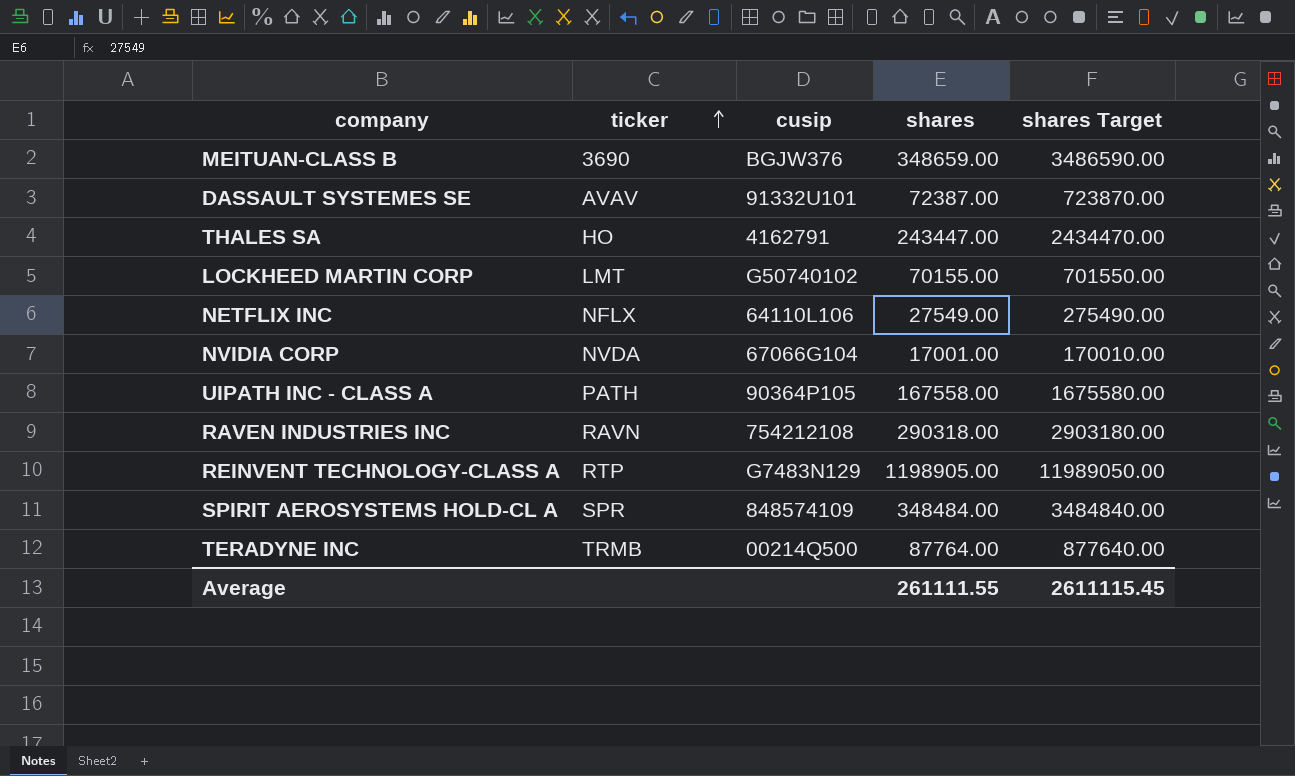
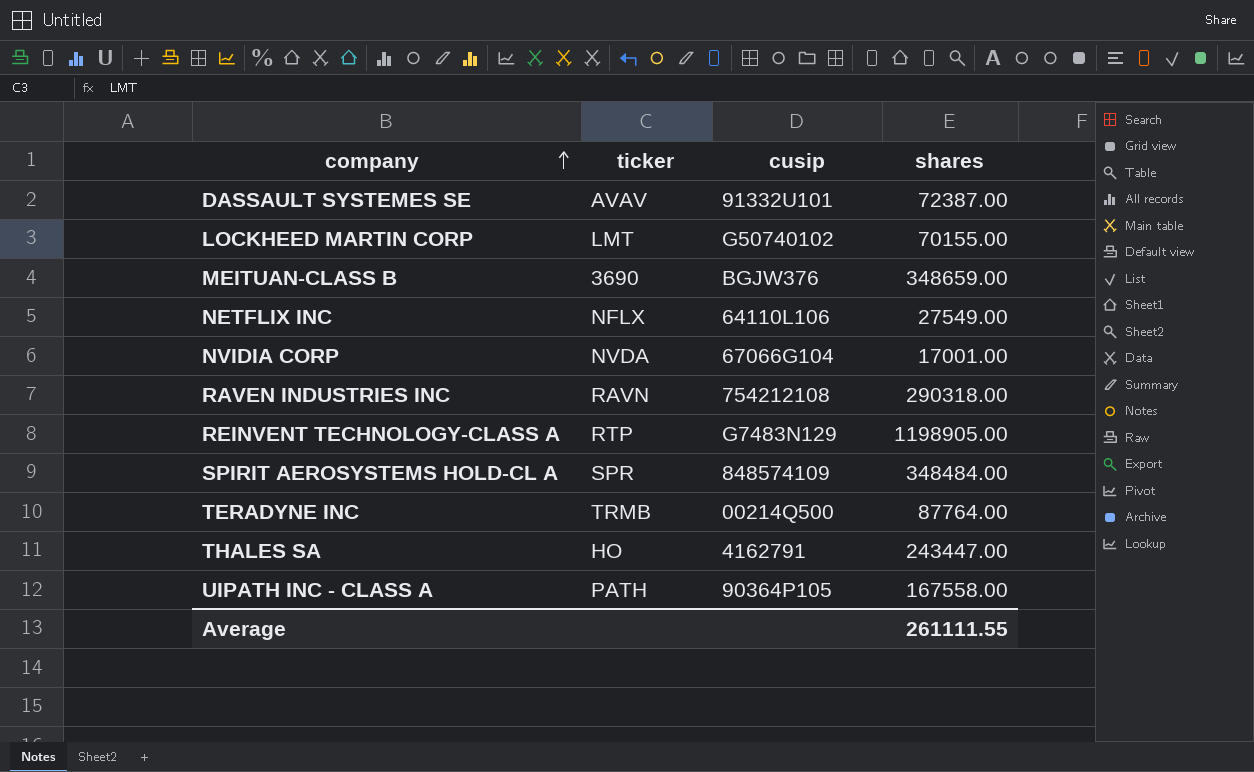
row order: ticker ascending -> company ascending
column shares Target | formula: [shares] * 10 -> none

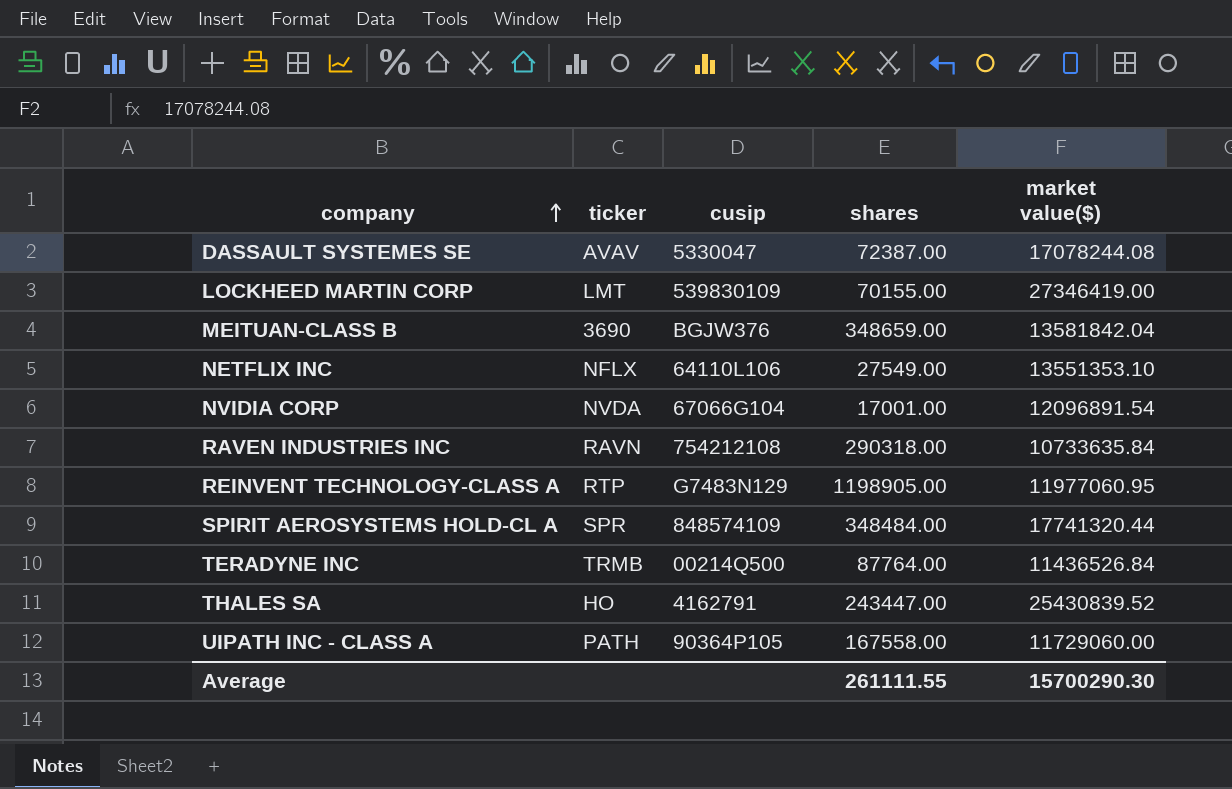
column market value($) | position: none -> 5
DASSAULT SYSTEMES SE | cusip: 91332U101 -> 5330047
LOCKHEED MARTIN CORP | cusip: G50740102 -> 539830109

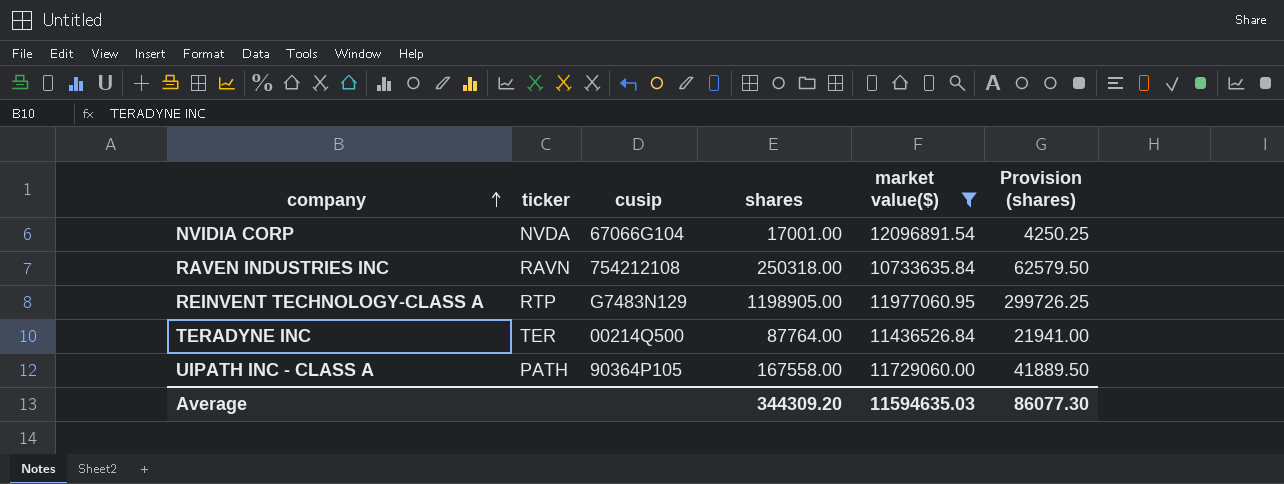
filter: none -> market value($) <= 12096891.54
column Provision (shares) | formula: none -> [shares] * 0.25
RAVEN INDUSTRIES INC | shares: 290318.00 -> 250318.00
TERADYNE INC | ticker: TRMB -> TER
Average | shares: 261111.55 -> 344309.20
Average | market value($): 15700290.30 -> 11594635.03

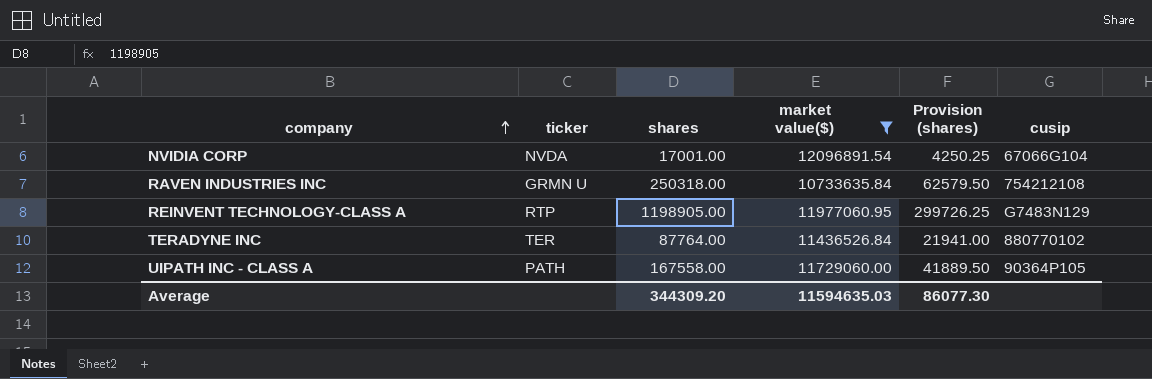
column cusip | position: 3 -> 6
RAVEN INDUSTRIES INC | ticker: RAVN -> GRMN U
TERADYNE INC | cusip: 00214Q500 -> 880770102

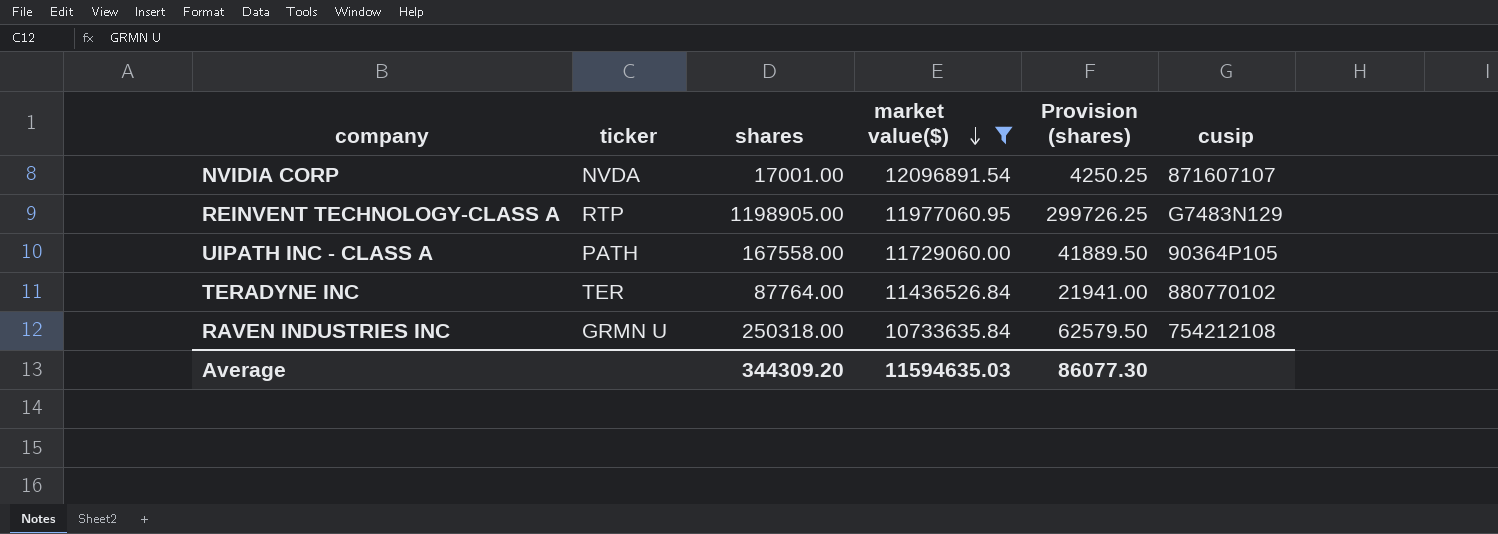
row order: company ascending -> market value($) descending
NVIDIA CORP | cusip: 67066G104 -> 871607107

